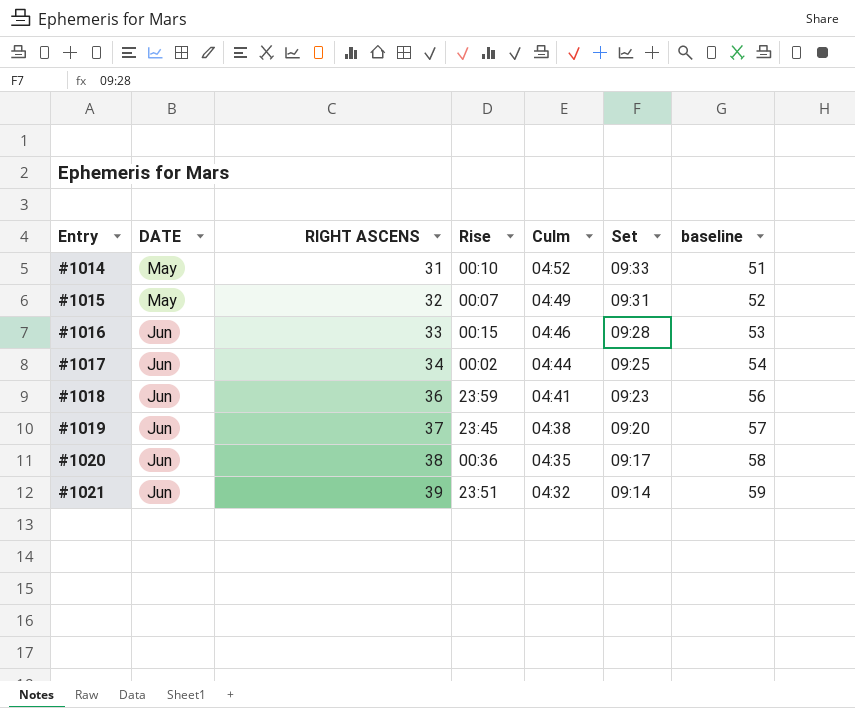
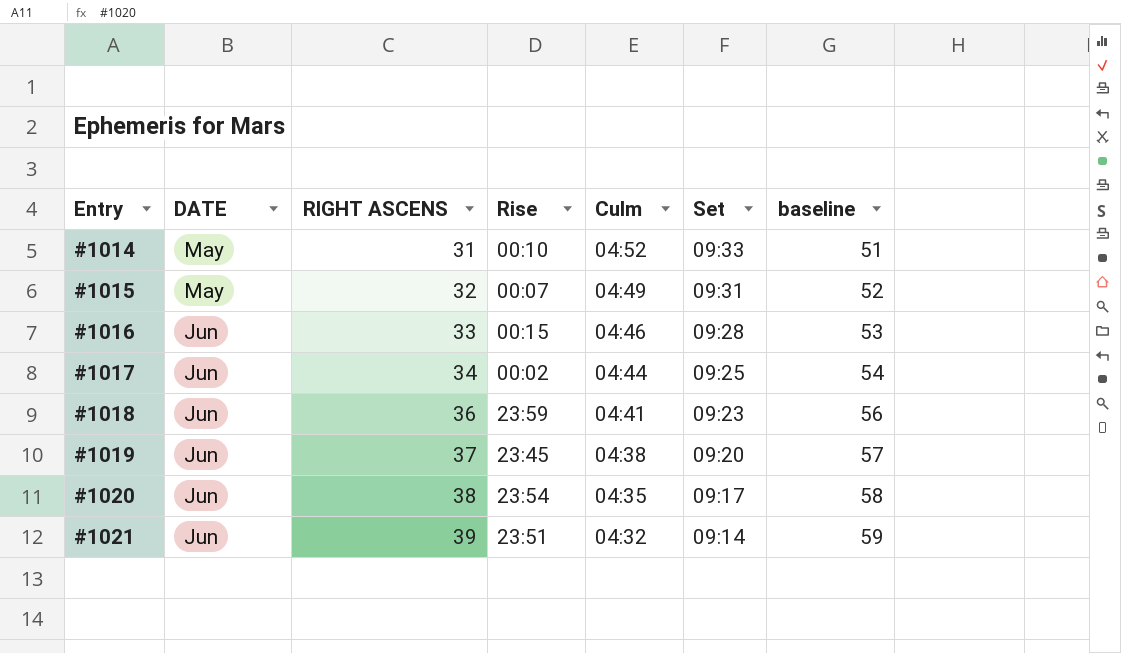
#1020 | Rise: 00:36 -> 23:54

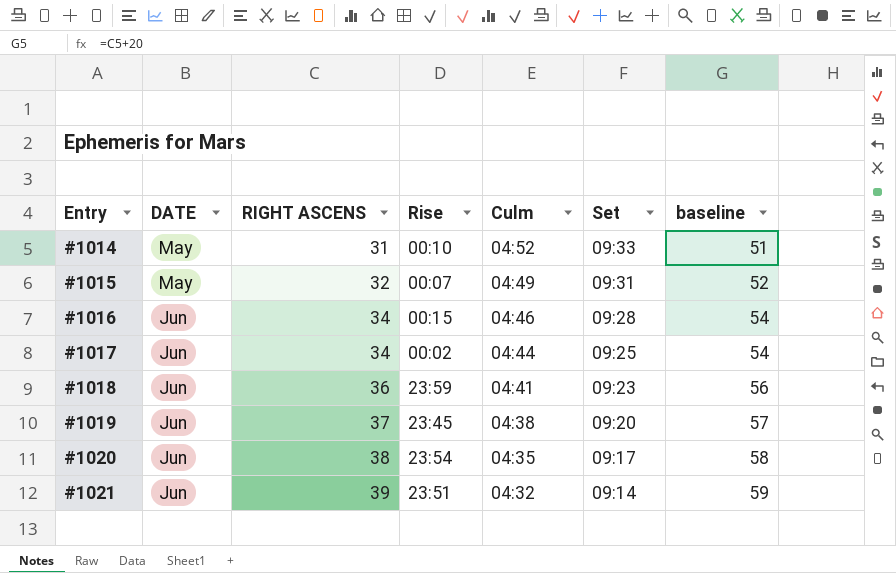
#1016 | RIGHT ASCENS: 33 -> 34
#1016 | baseline: 53 -> 54

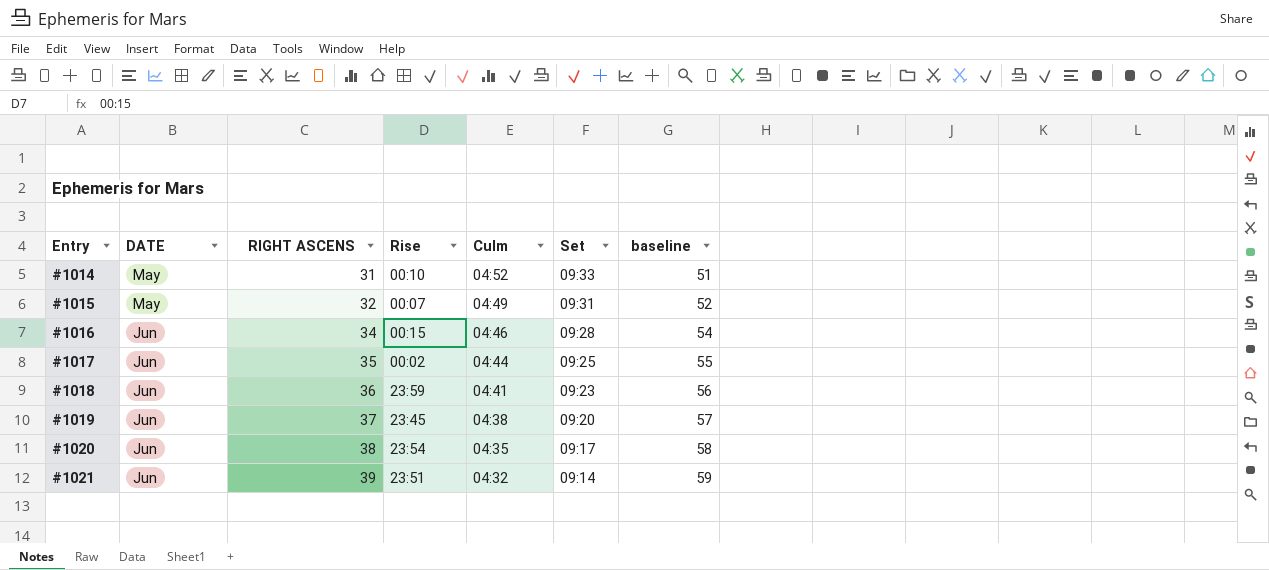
#1017 | RIGHT ASCENS: 34 -> 35
#1017 | baseline: 54 -> 55

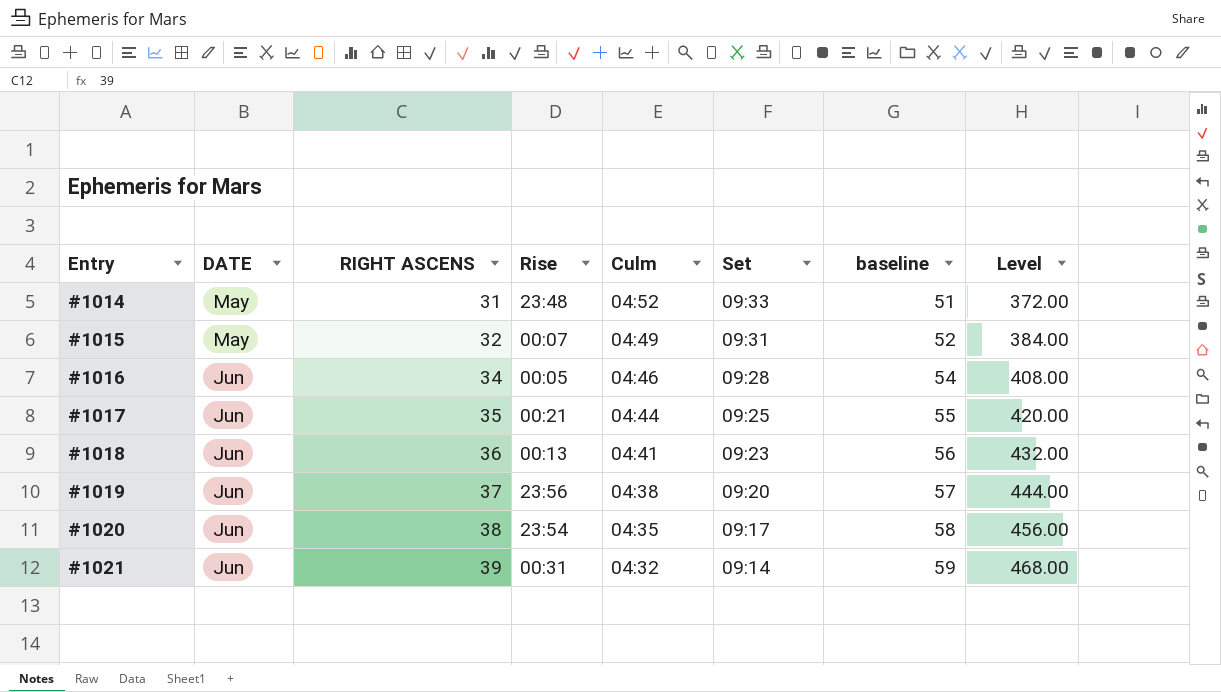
column Level | formula: none -> [RIGHT ASCENS] * 12
#1014 | Rise: 00:10 -> 23:48
#1016 | Rise: 00:15 -> 00:05
#1017 | Rise: 00:02 -> 00:21
#1018 | Rise: 23:59 -> 00:13
#1019 | Rise: 23:45 -> 23:56
#1021 | Rise: 23:51 -> 00:31

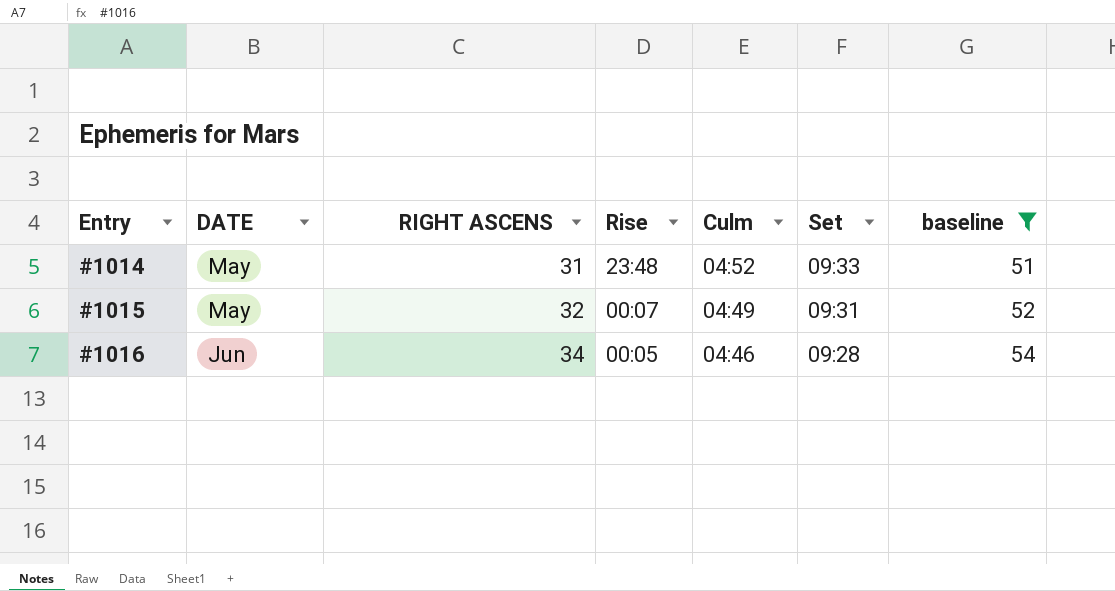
filter: none -> baseline <= 54
column Level | formula: [RIGHT ASCENS] * 12 -> none

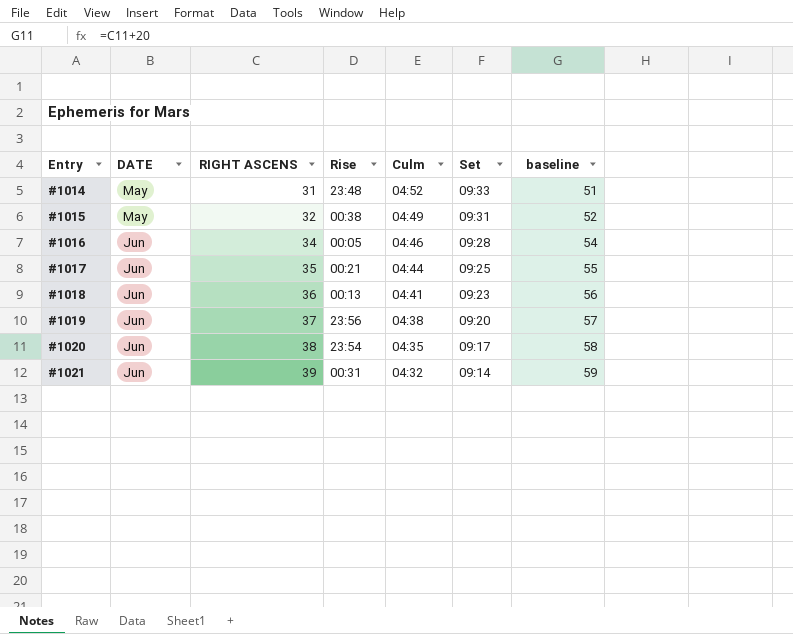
filter: baseline <= 54 -> none
#1015 | Rise: 00:07 -> 00:38

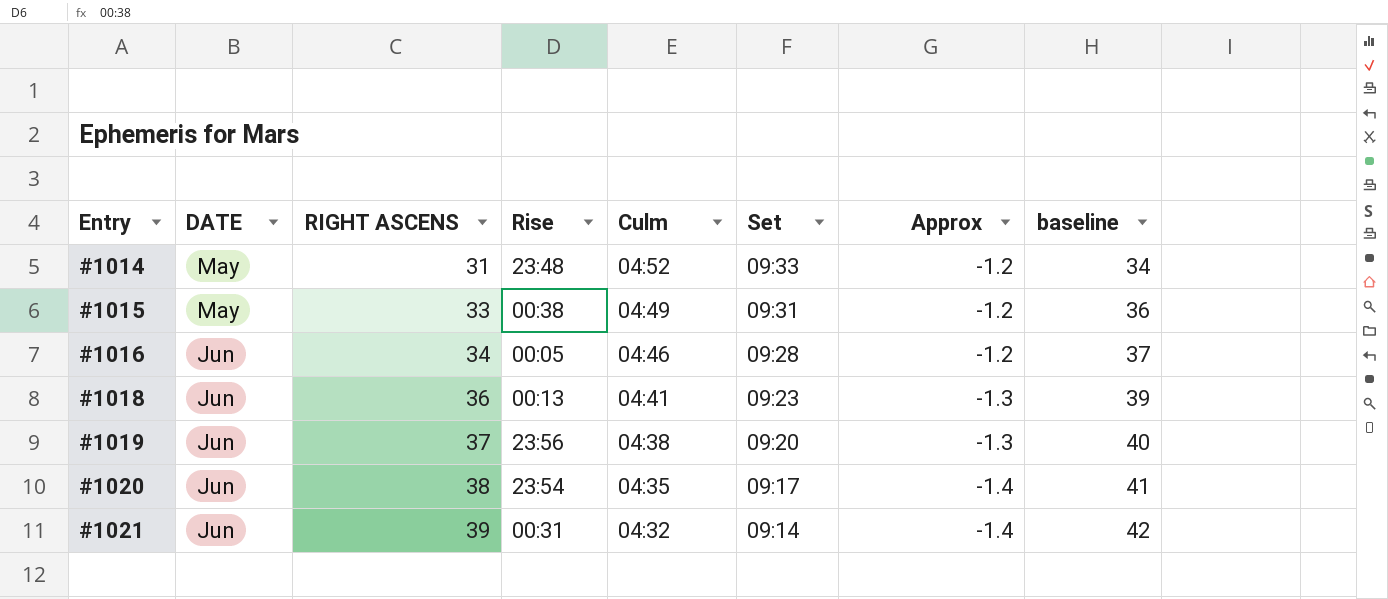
column Approx | position: none -> 7
column baseline | formula: [RIGHT ASCENS] + 20 -> [RIGHT ASCENS] + 3
row #1017: Jun | 35 | 00:21 | 04:44 | 09:25 | 55 -> none
#1015 | RIGHT ASCENS: 32 -> 33

